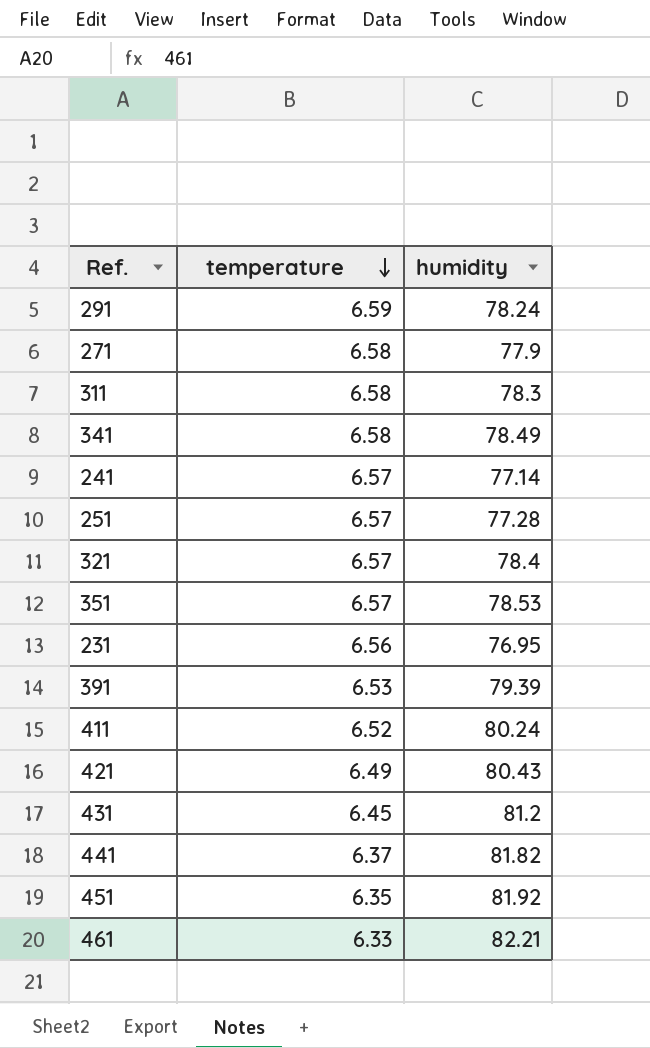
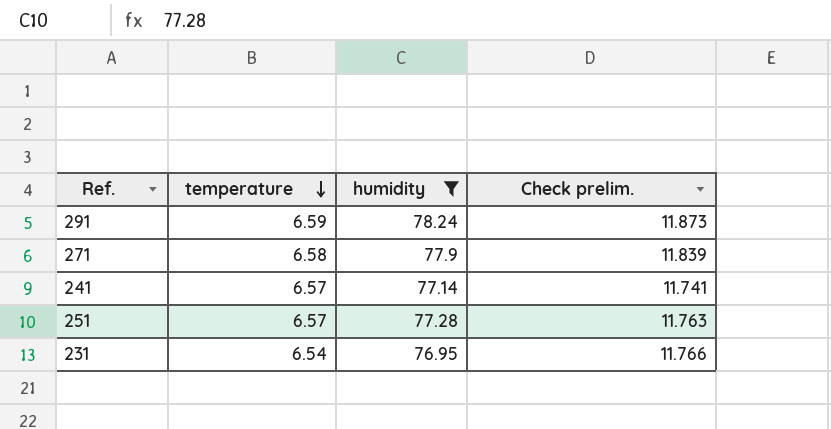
filter: none -> humidity <= 78.24
column Check prelim. | formula: none -> [humidity] / [temperature]
231 | temperature: 6.56 -> 6.54

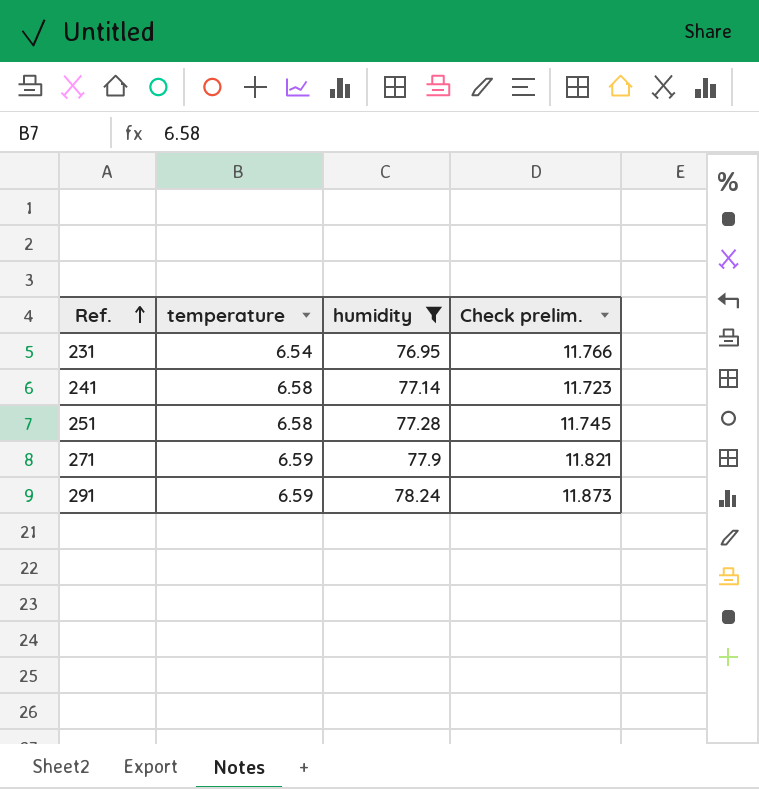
row order: temperature descending -> Ref. ascending
241 | temperature: 6.57 -> 6.58
241 | Check prelim.: 11.741 -> 11.723
251 | temperature: 6.57 -> 6.58
251 | Check prelim.: 11.763 -> 11.745
271 | temperature: 6.58 -> 6.59
271 | Check prelim.: 11.839 -> 11.821

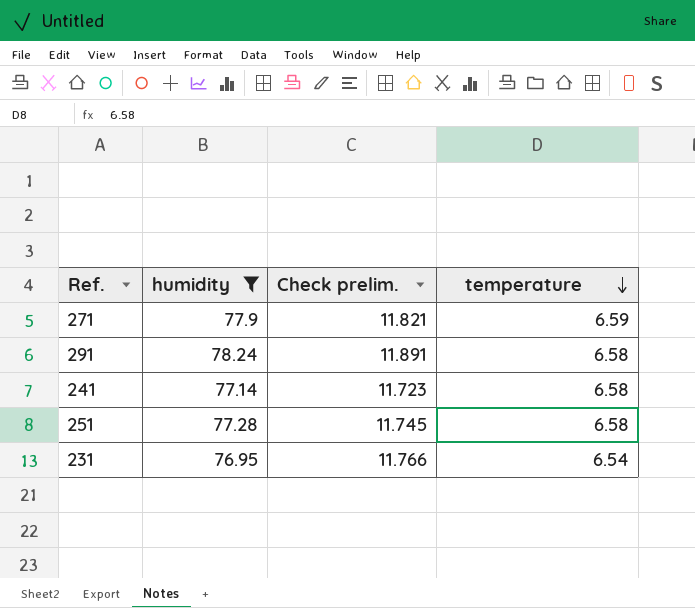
row order: Ref. ascending -> temperature descending
column temperature | position: 2 -> 4
291 | Check prelim.: 11.873 -> 11.891
291 | temperature: 6.59 -> 6.58

